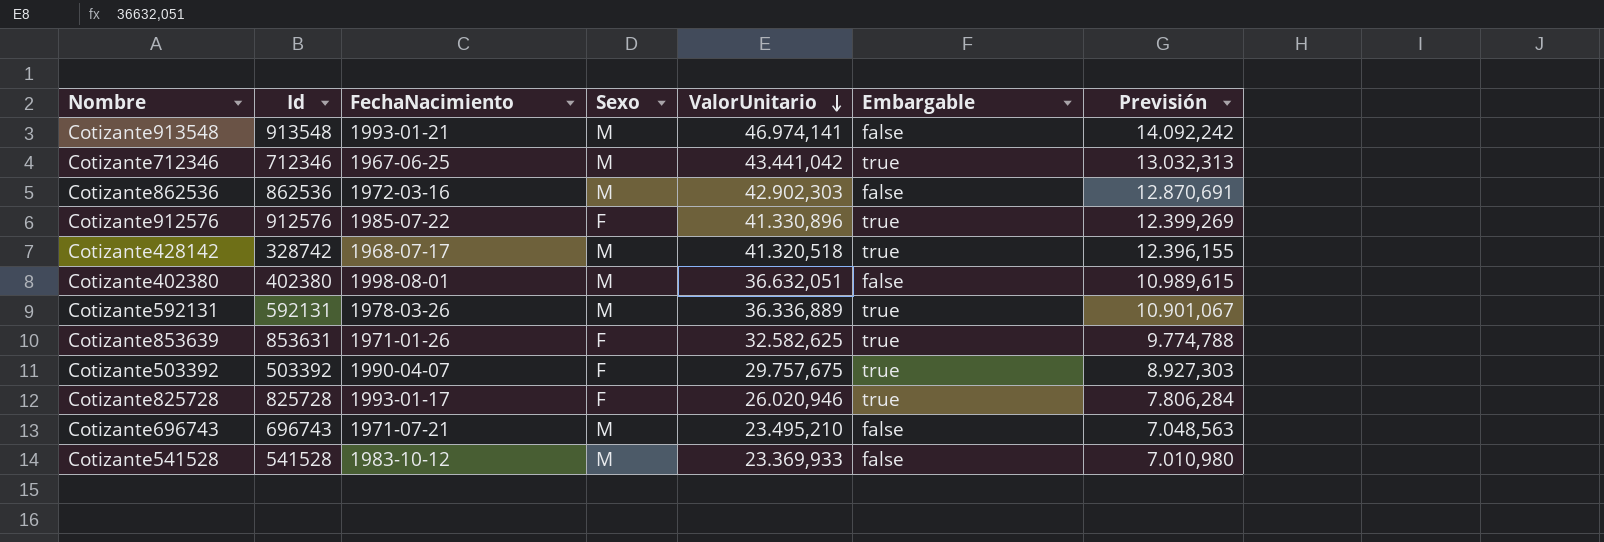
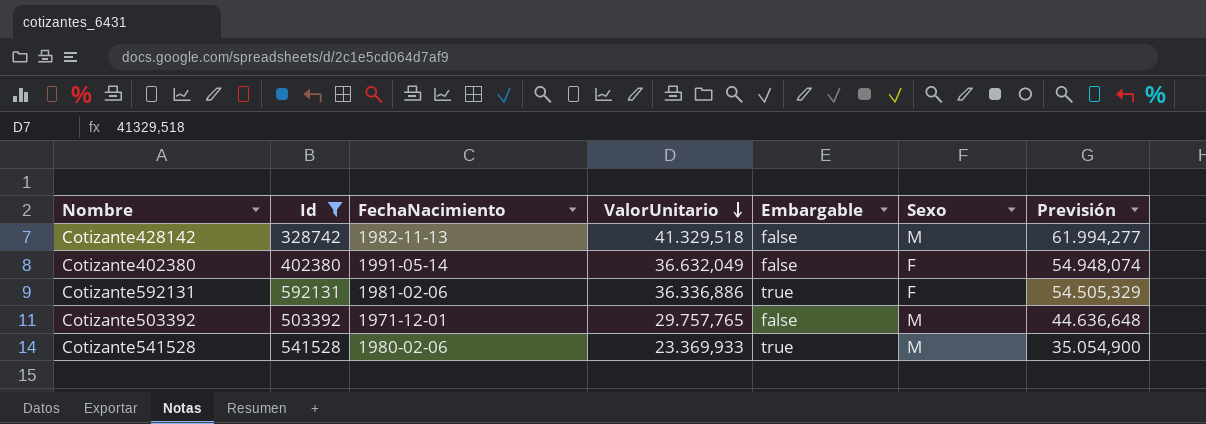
filter: none -> Id <= 592131
column Sexo | position: 4 -> 6
column Previsión | formula: [ValorUnitario] * 0,3 -> [ValorUnitario] * 1,5
Cotizante428142 | FechaNacimiento: 1968-07-17 -> 1982-11-13
Cotizante428142 | ValorUnitario: 41.320,518 -> 41.329,518
Cotizante428142 | Embargable: true -> false
Cotizante402380 | FechaNacimiento: 1998-08-01 -> 1991-05-14
Cotizante402380 | ValorUnitario: 36.632,051 -> 36.632,049
Cotizante402380 | Sexo: M -> F
Cotizante592131 | FechaNacimiento: 1978-03-26 -> 1981-02-06
Cotizante592131 | ValorUnitario: 36.336,889 -> 36.336,886
Cotizante592131 | Sexo: M -> F
Cotizante503392 | FechaNacimiento: 1990-04-07 -> 1971-12-01
Cotizante503392 | ValorUnitario: 29.757,675 -> 29.757,765
Cotizante503392 | Embargable: true -> false
Cotizante503392 | Sexo: F -> M
Cotizante541528 | FechaNacimiento: 1983-10-12 -> 1980-02-06
Cotizante541528 | Embargable: false -> true

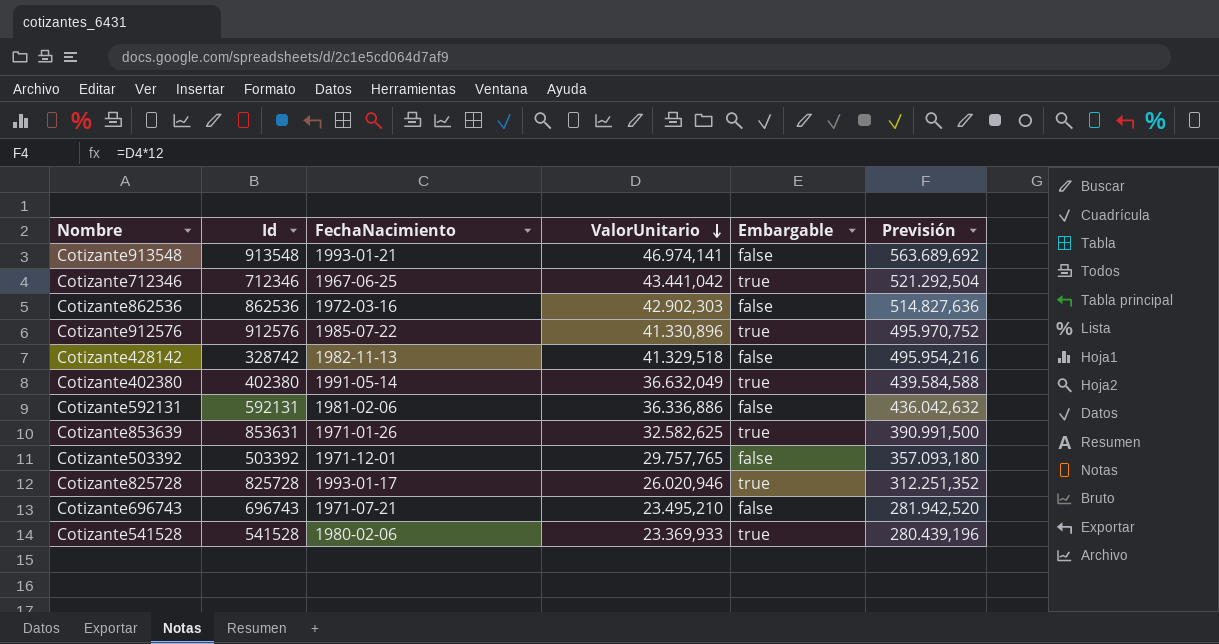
filter: Id <= 592131 -> none
column Sexo | position: 6 -> none
column Previsión | formula: [ValorUnitario] * 1,5 -> [ValorUnitario] * 12
Cotizante402380 | Embargable: false -> true
Cotizante592131 | Embargable: true -> false

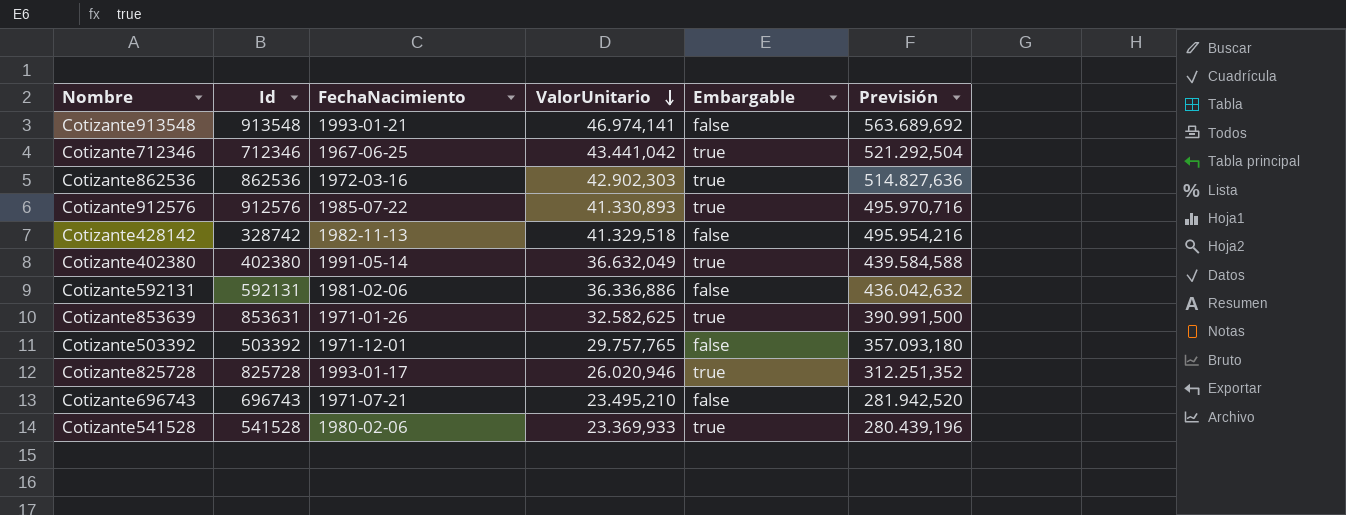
Cotizante862536 | Embargable: false -> true
Cotizante912576 | ValorUnitario: 41.330,896 -> 41.330,893
Cotizante912576 | Previsión: 495.970,752 -> 495.970,716

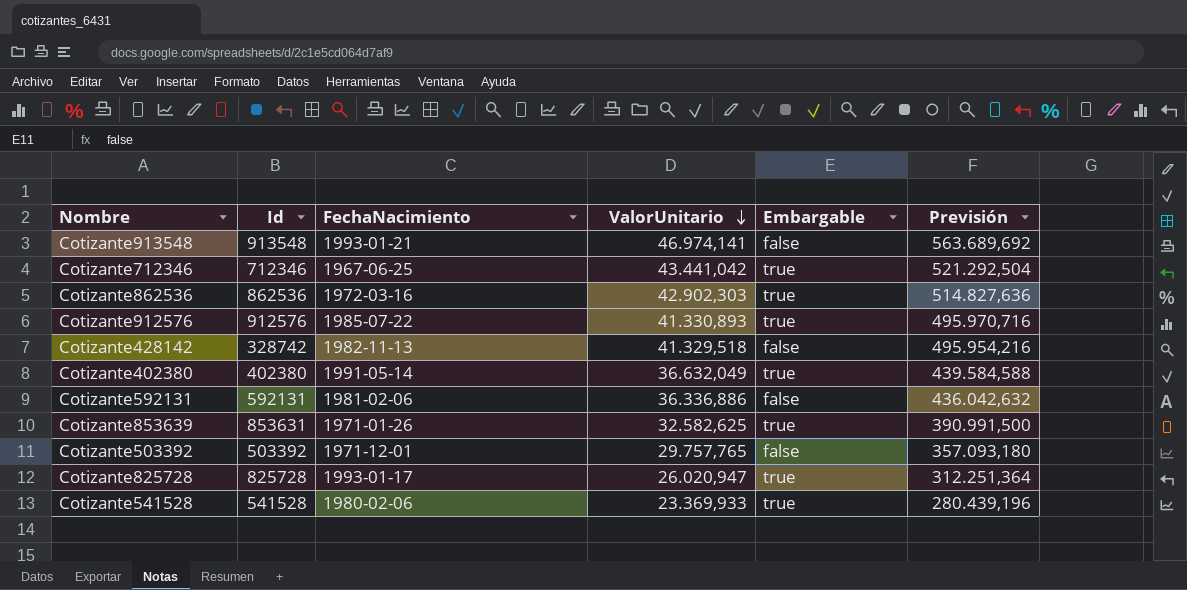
row Cotizante696743: 696743 | 1971-07-21 | 23.495,210 | false | 281.942,520 -> none
Cotizante825728 | ValorUnitario: 26.020,946 -> 26.020,947
Cotizante825728 | Previsión: 312.251,352 -> 312.251,364

